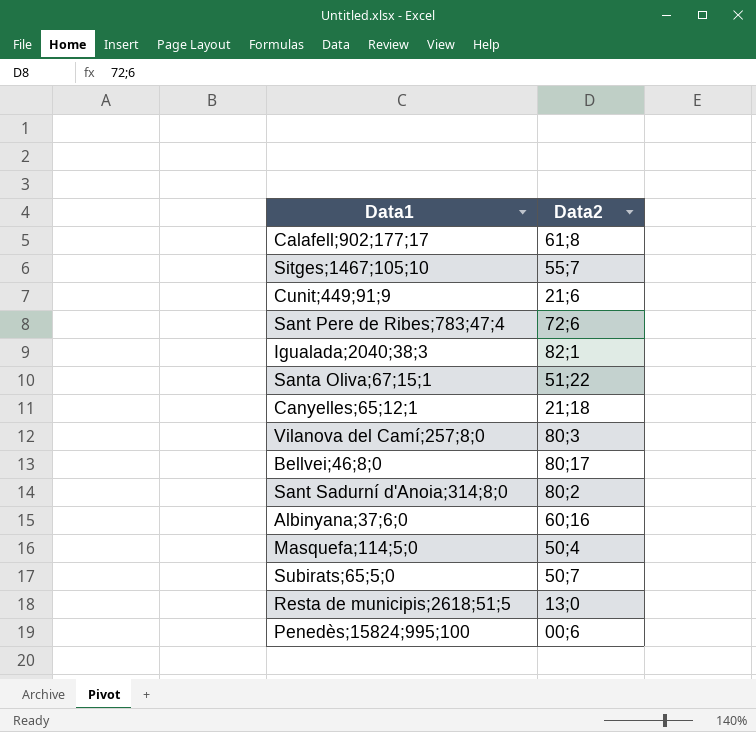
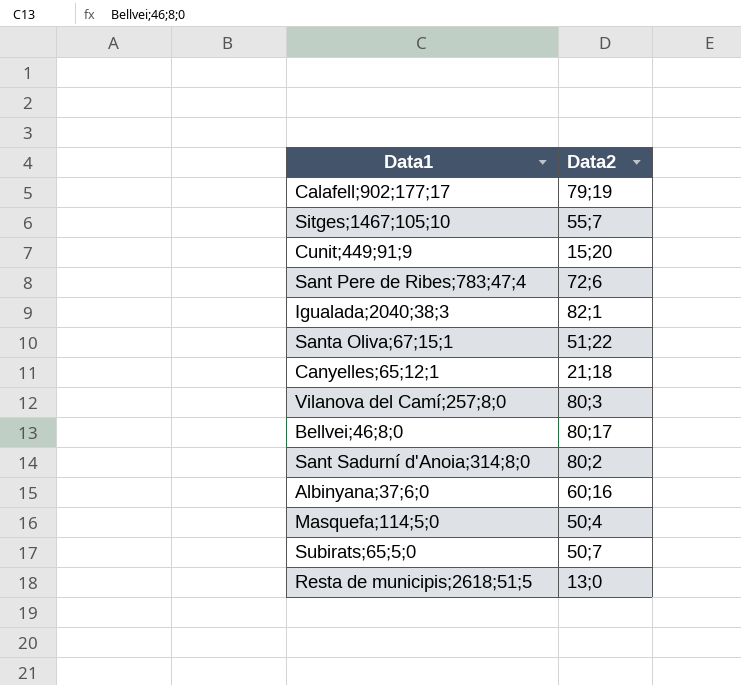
row Penedès;15824;995;100: 00;6 -> none
Calafell;902;177;17 | Data2: 61;8 -> 79;19
Cunit;449;91;9 | Data2: 21;6 -> 15;20

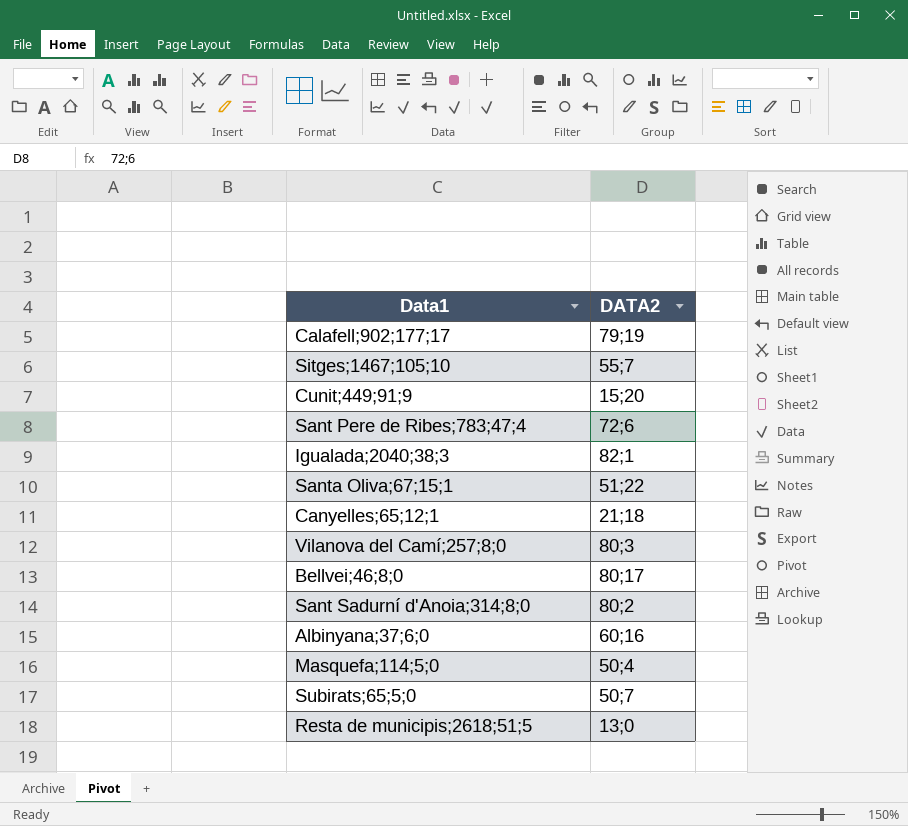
column name: Data2 -> DATA2

